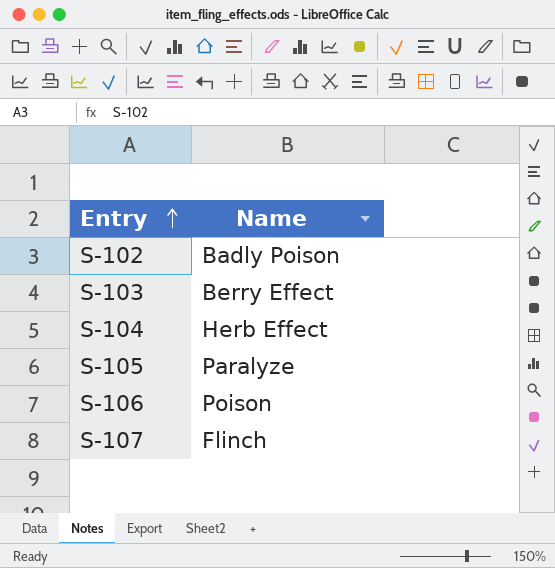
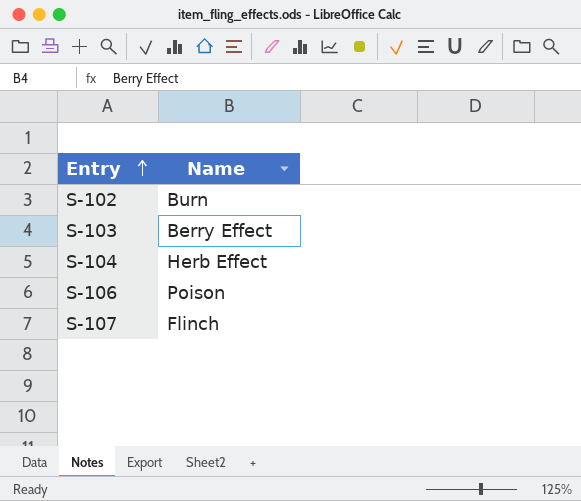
row S-105: Paralyze -> none
S-102 | Name: Badly Poison -> Burn

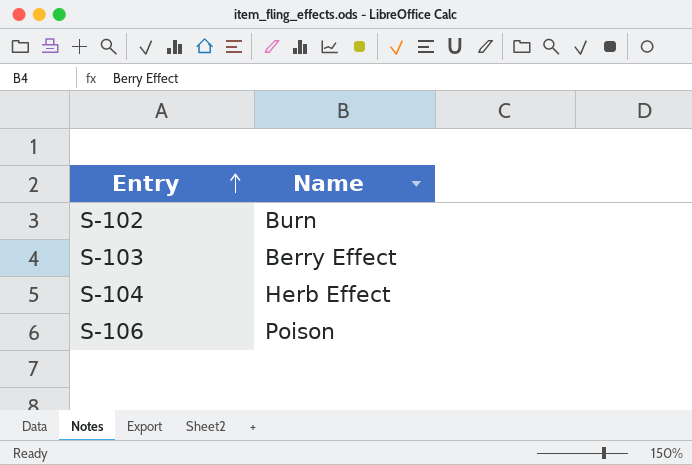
row S-107: Flinch -> none

